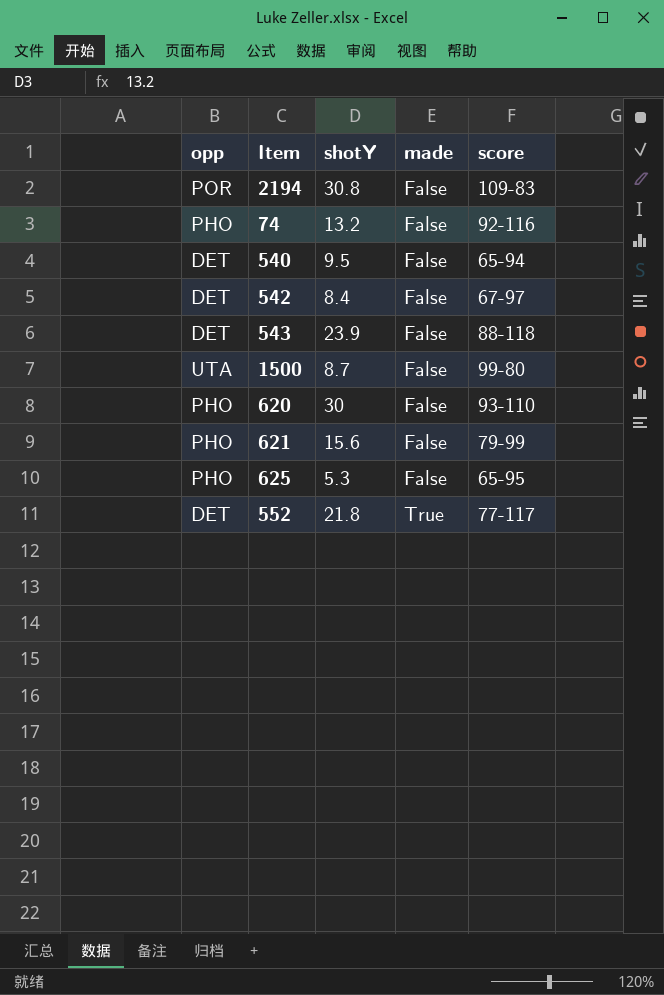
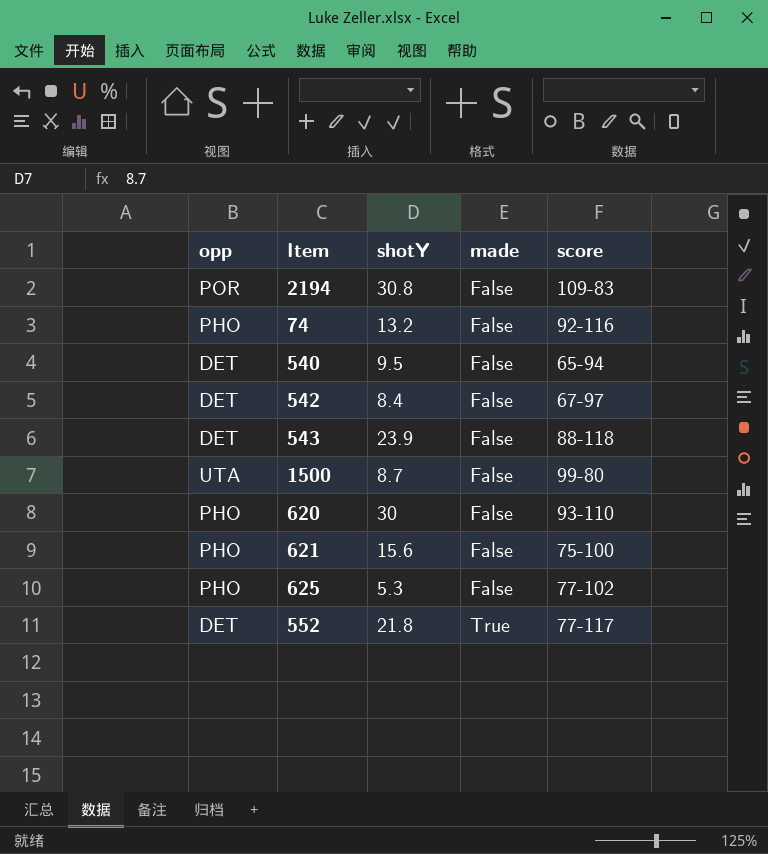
621 | score: 79-99 -> 75-100
625 | score: 65-95 -> 77-102

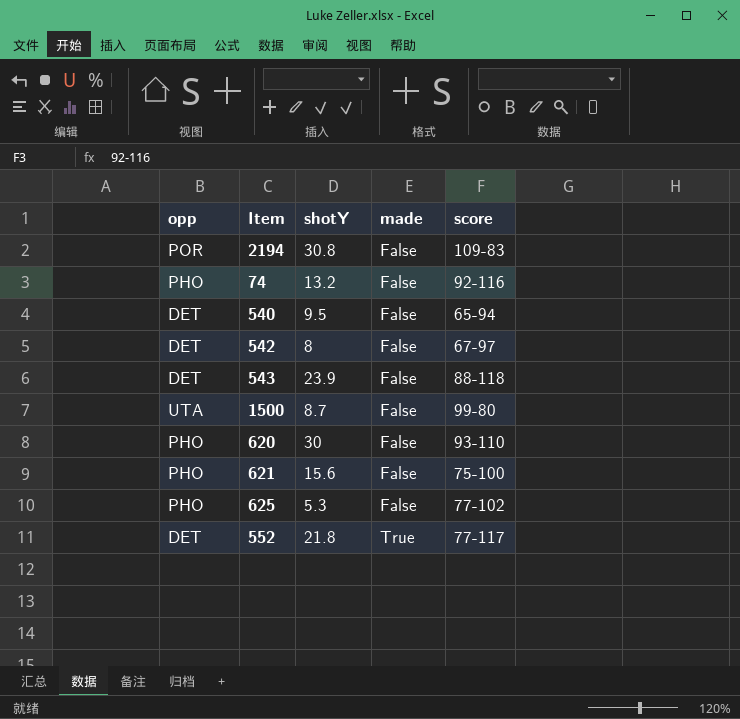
542 | shotY: 8.4 -> 8

